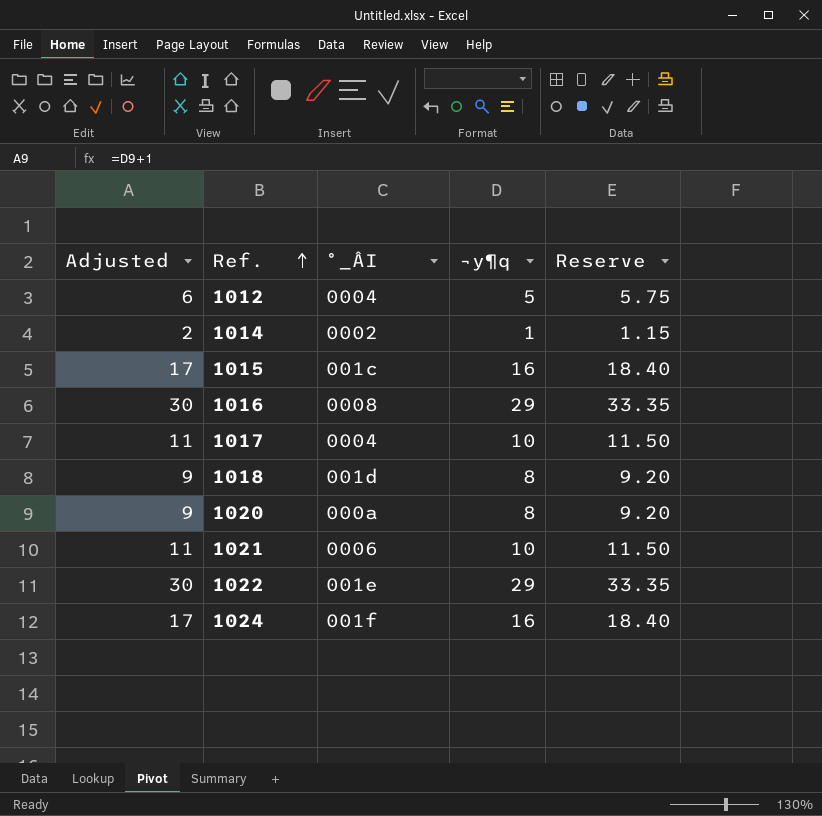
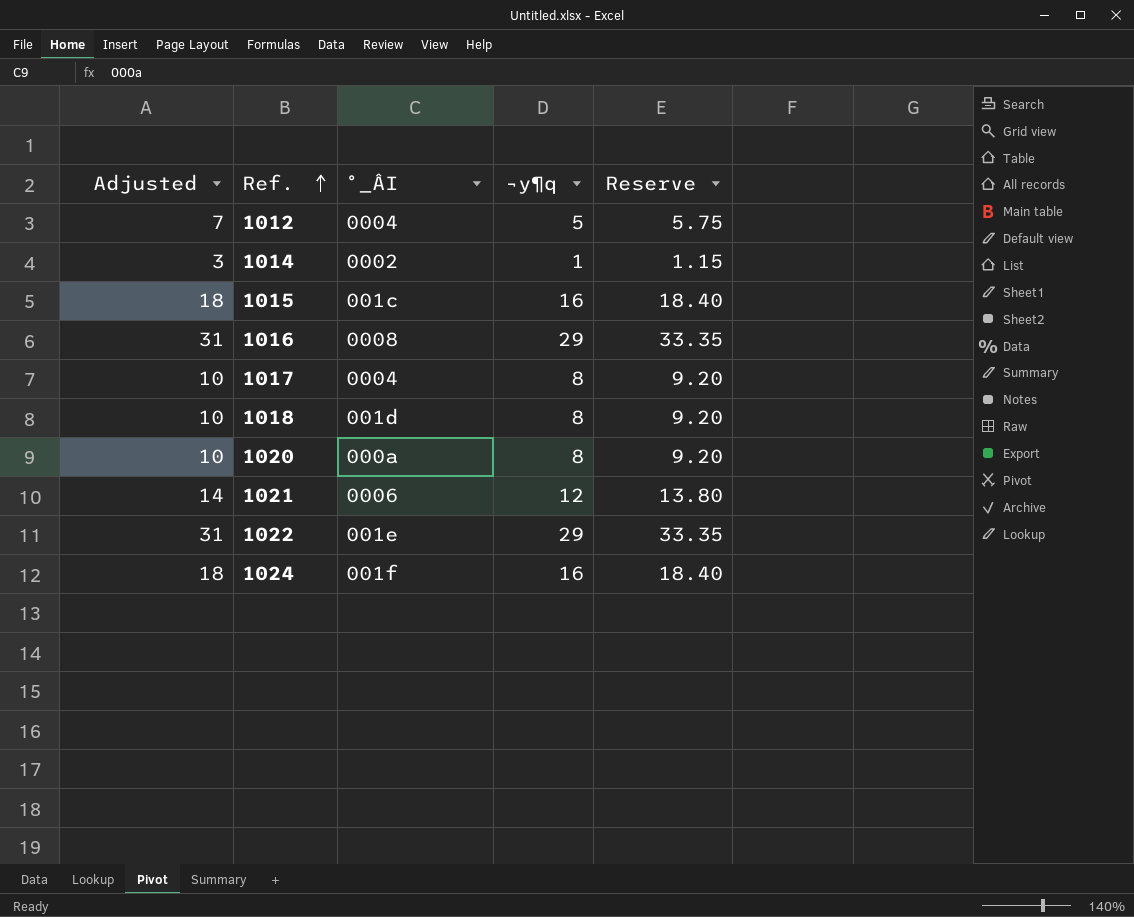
column Adjusted | formula: [¬y¶q] + 1 -> [¬y¶q] + 2
1017 | ¬y¶q: 10 -> 8
1017 | Reserve: 11.50 -> 9.20
1021 | ¬y¶q: 10 -> 12
1021 | Reserve: 11.50 -> 13.80

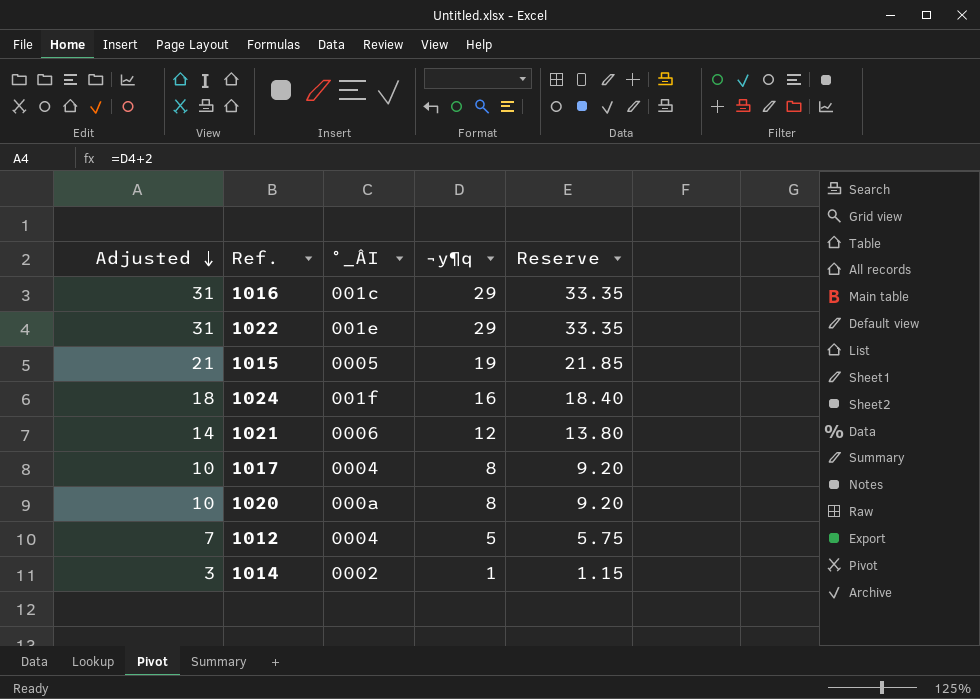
row order: Ref. ascending -> Adjusted descending
row 1018: 10 | 001d | 8 | 9.20 -> none
1016 | °_ÂI: 0008 -> 001c
1015 | Adjusted: 18 -> 21
1015 | °_ÂI: 001c -> 0005
1015 | ¬y¶q: 16 -> 19
1015 | Reserve: 18.40 -> 21.85

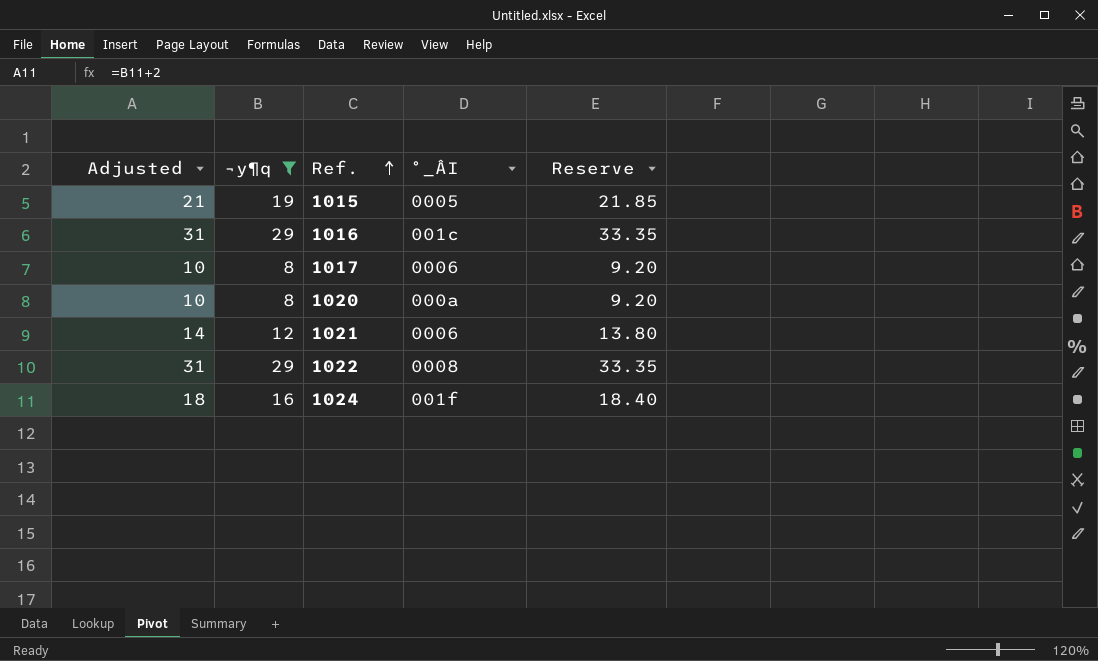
filter: none -> ¬y¶q >= 8
row order: Adjusted descending -> Ref. ascending
column ¬y¶q | position: 4 -> 2
1017 | °_ÂI: 0004 -> 0006
1022 | °_ÂI: 001e -> 0008

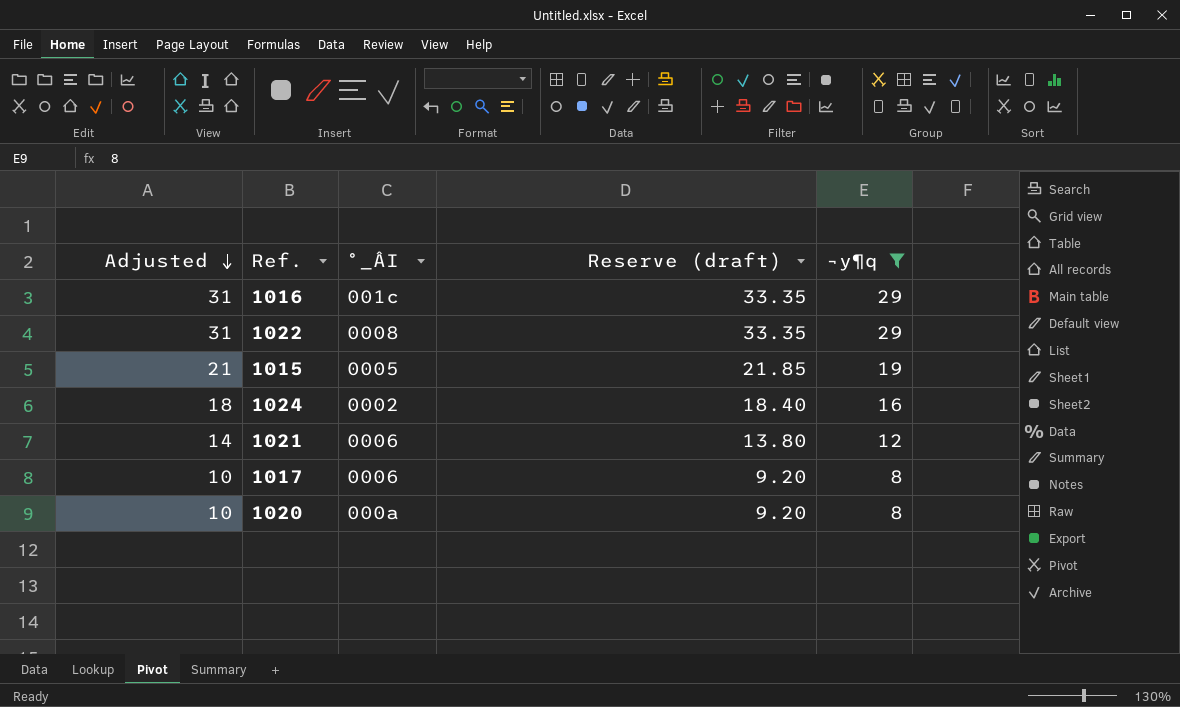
row order: Ref. ascending -> Adjusted descending
column name: Reserve -> Reserve (draft)
column ¬y¶q | position: 2 -> 5
1024 | °_ÂI: 001f -> 0002

